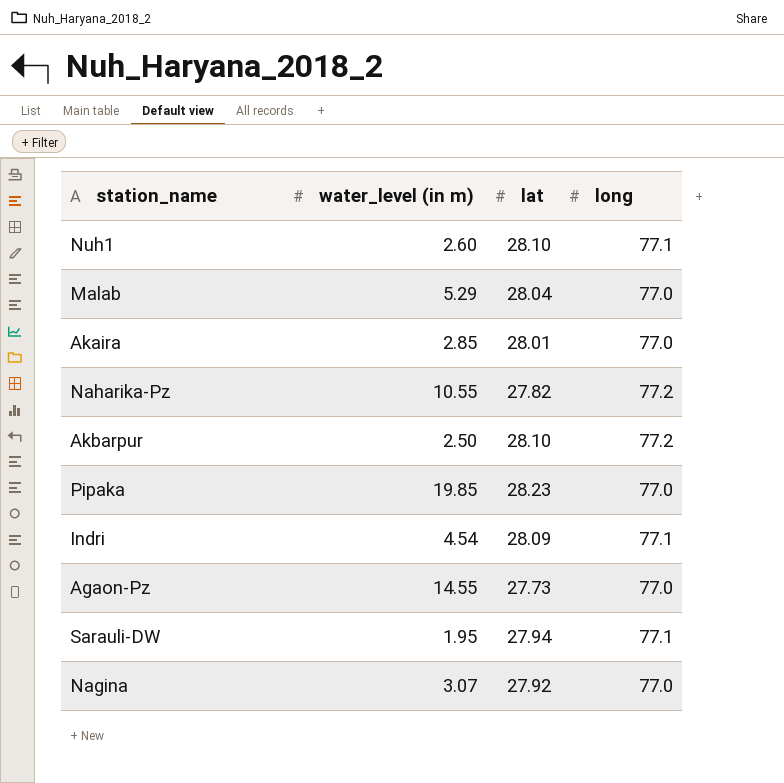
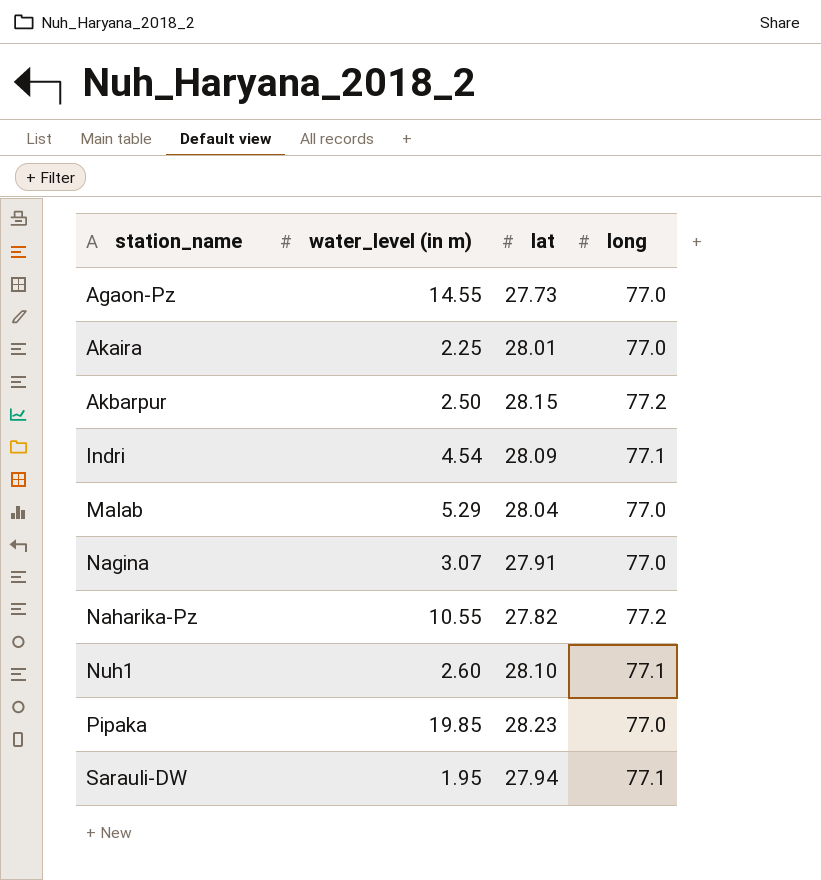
row order: none -> station_name ascending
Akaira | water_level (in m): 2.85 -> 2.25
Akbarpur | lat: 28.10 -> 28.15
Nagina | lat: 27.92 -> 27.91

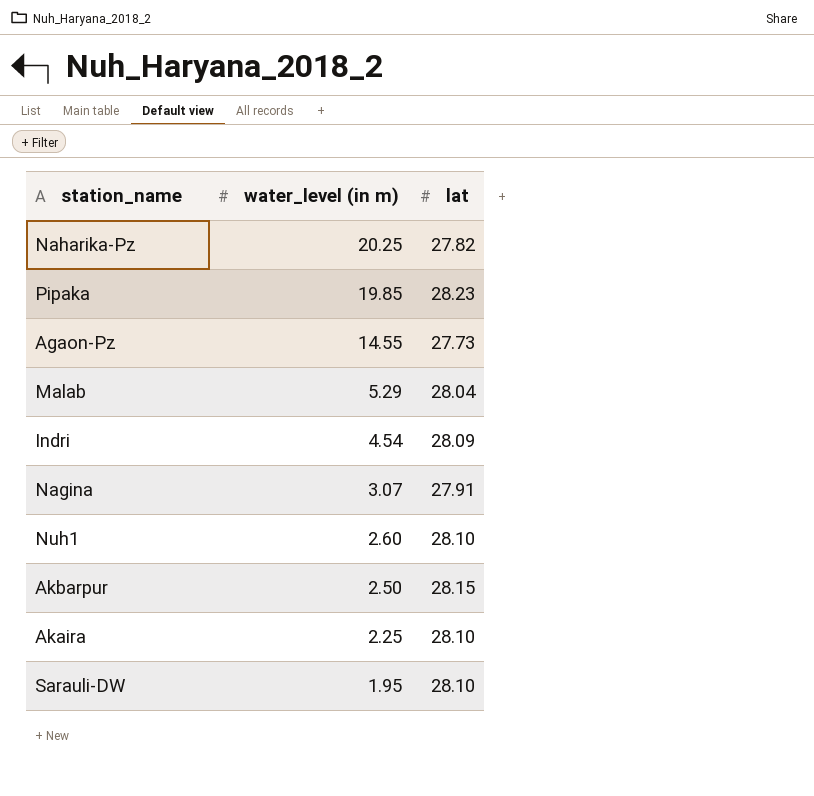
row order: station_name ascending -> water_level (in m) descending
column long | position: 4 -> none
Naharika-Pz | water_level (in m): 10.55 -> 20.25
Akaira | lat: 28.01 -> 28.10
Sarauli-DW | lat: 27.94 -> 28.10

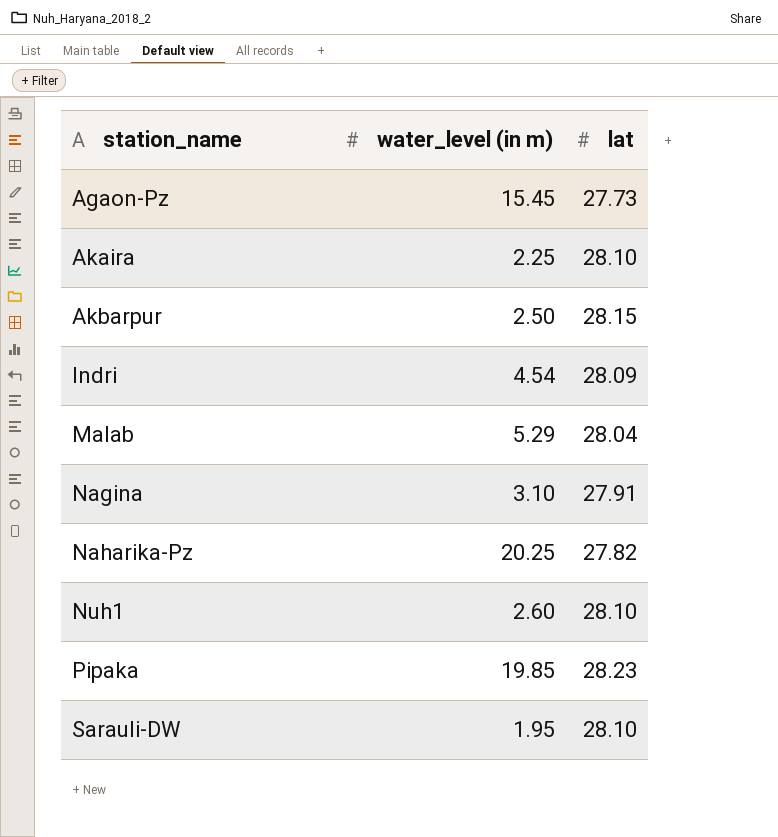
row order: water_level (in m) descending -> station_name ascending
Agaon-Pz | water_level (in m): 14.55 -> 15.45
Nagina | water_level (in m): 3.07 -> 3.10

